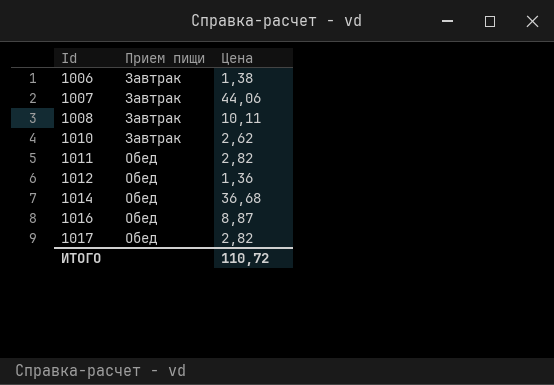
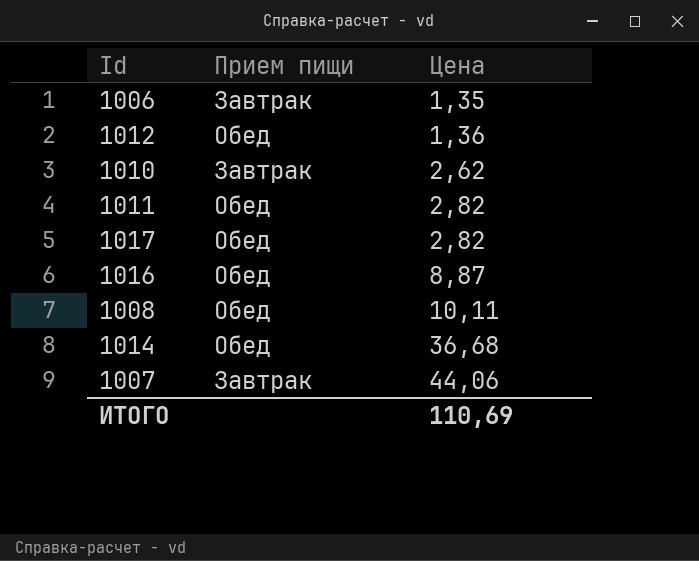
row order: Id ascending -> Цена ascending
1006 | Цена: 1,38 -> 1,35
1008 | Прием пищи: Завтрак -> Обед
ИТОГО | Цена: 110,72 -> 110,69

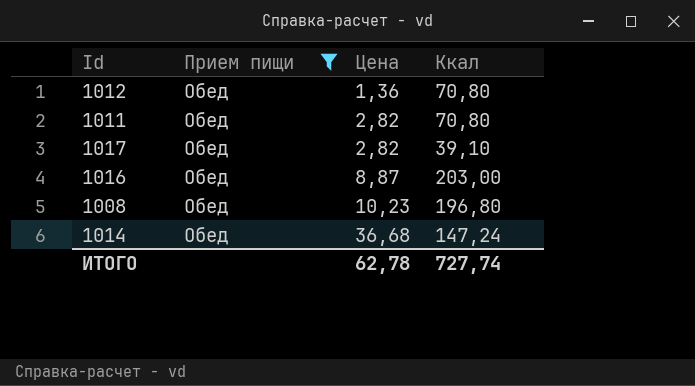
filter: none -> Прием пищи = Обед
column Ккал | position: none -> 4
1008 | Цена: 10,11 -> 10,23
ИТОГО | Цена: 110,69 -> 62,78

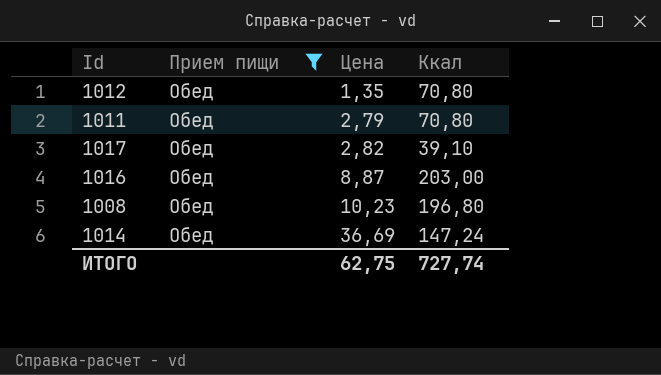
1012 | Цена: 1,36 -> 1,35
1011 | Цена: 2,82 -> 2,79
1014 | Цена: 36,68 -> 36,69
ИТОГО | Цена: 62,78 -> 62,75

